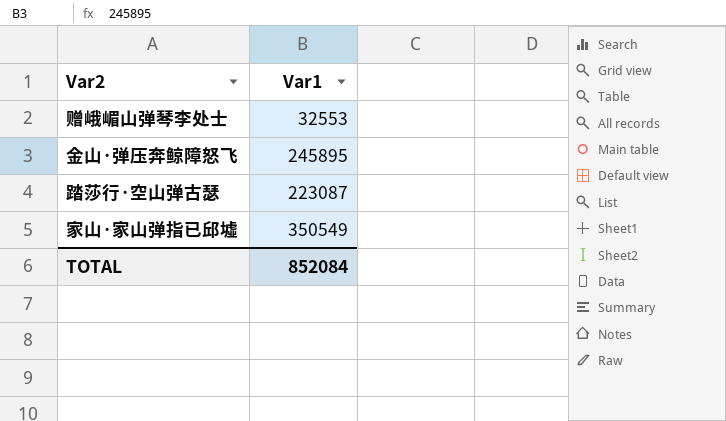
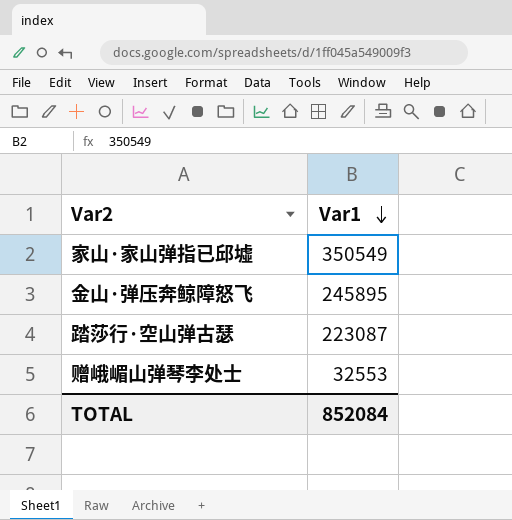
row order: none -> Var1 descending

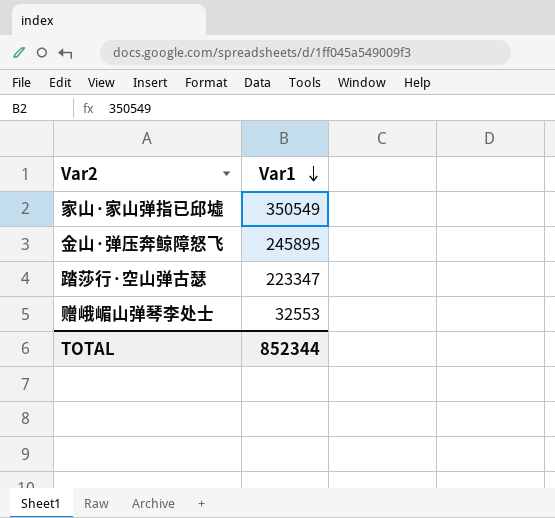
踏莎行·空山弹古瑟 | Var1: 223087 -> 223347
TOTAL | Var1: 852084 -> 852344

